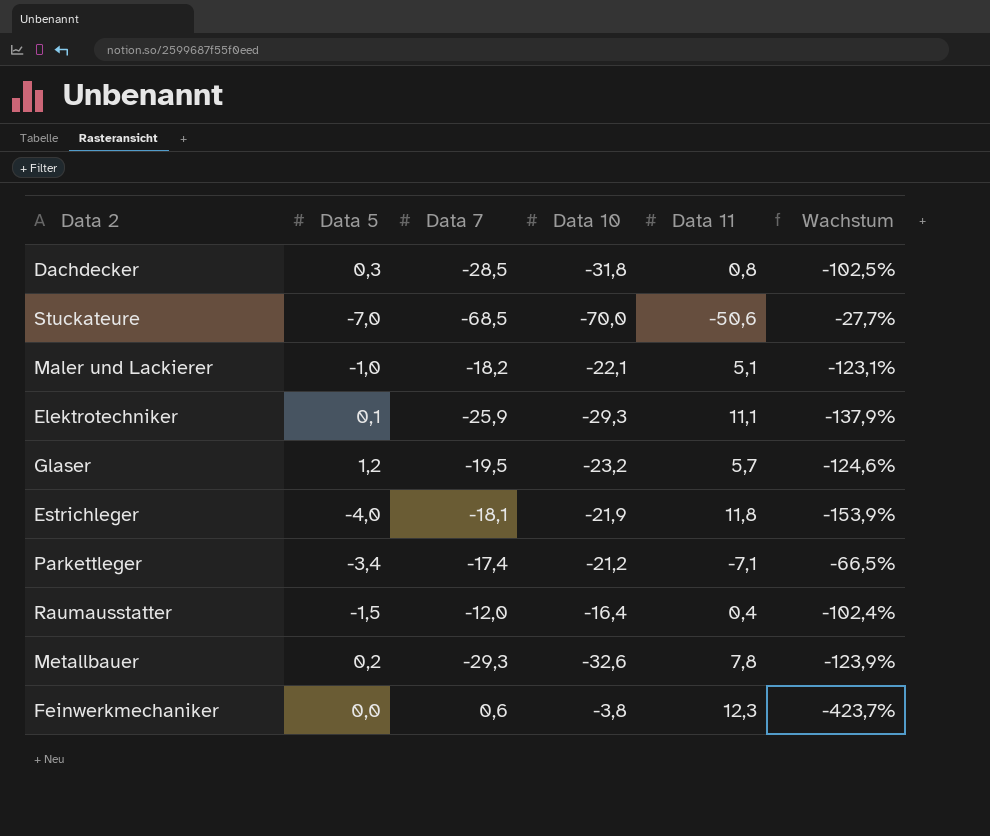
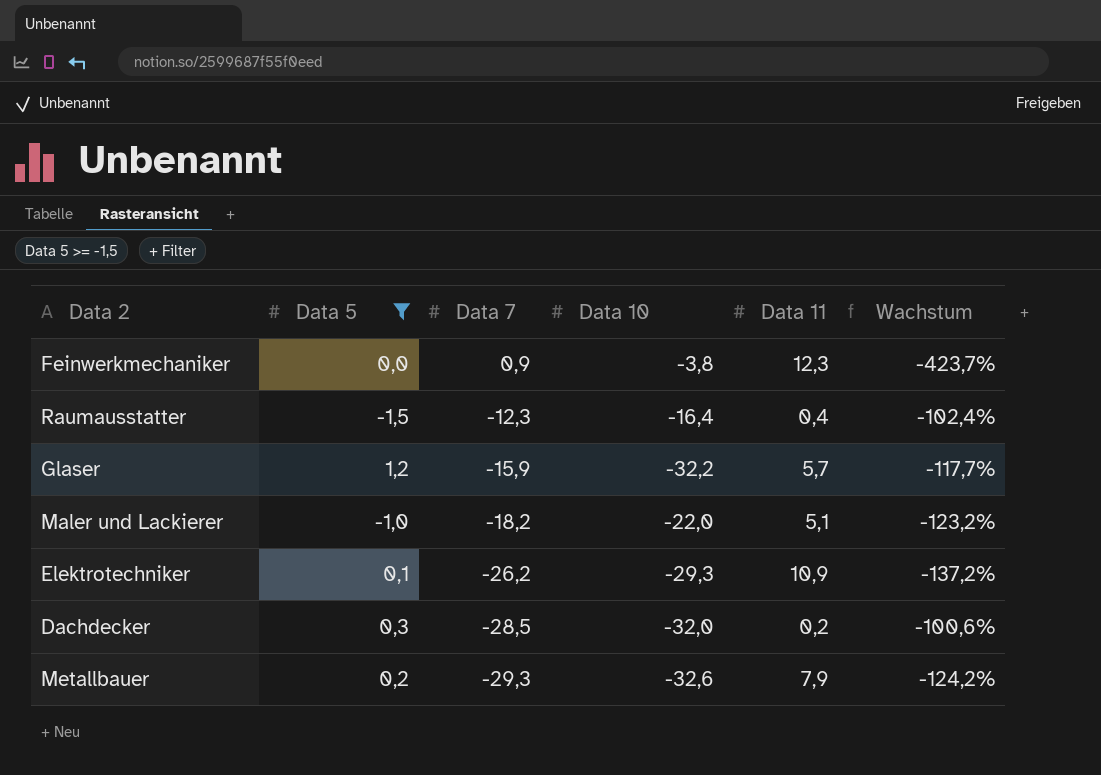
filter: none -> Data 5 >= -1,5
row order: none -> Data 7 descending
Feinwerkmechaniker | Data 7: 0,6 -> 0,9
Raumausstatter | Data 7: -12,0 -> -12,3
Glaser | Data 7: -19,5 -> -15,9
Glaser | Data 10: -23,2 -> -32,2
Glaser | Wachstum: -124,6% -> -117,7%
Maler und Lackierer | Data 10: -22,1 -> -22,0
Maler und Lackierer | Wachstum: -123,1% -> -123,2%
Elektrotechniker | Data 7: -25,9 -> -26,2
Elektrotechniker | Data 11: 11,1 -> 10,9
Elektrotechniker | Wachstum: -137,9% -> -137,2%
Dachdecker | Data 10: -31,8 -> -32,0
Dachdecker | Data 11: 0,8 -> 0,2
Dachdecker | Wachstum: -102,5% -> -100,6%
Metallbauer | Data 11: 7,8 -> 7,9
Metallbauer | Wachstum: -123,9% -> -124,2%

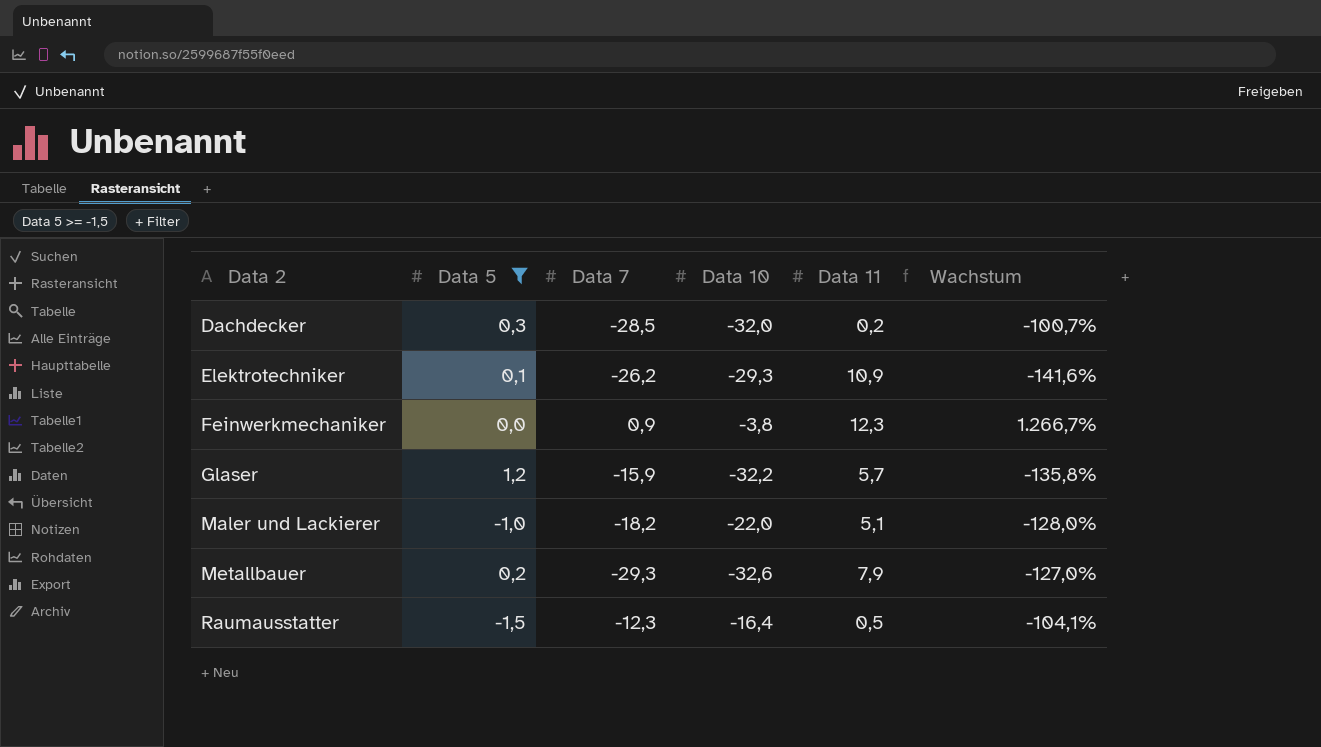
row order: Data 7 descending -> Data 2 ascending
column Wachstum | formula: ([Data 11] - [Data 10]) / [Data 10] -> ([Data 11] - [Data 7]) / [Data 7]
Raumausstatter | Data 11: 0,4 -> 0,5

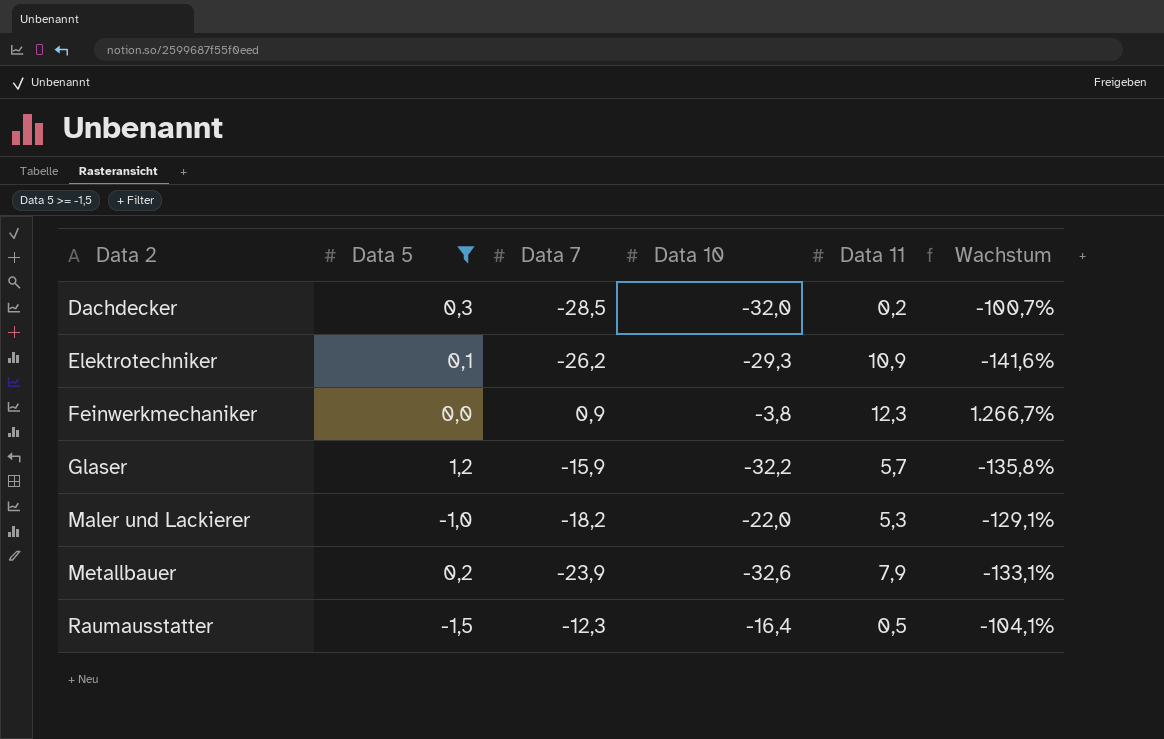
Maler und Lackierer | Data 11: 5,1 -> 5,3
Maler und Lackierer | Wachstum: -128,0% -> -129,1%
Metallbauer | Data 7: -29,3 -> -23,9
Metallbauer | Wachstum: -127,0% -> -133,1%

